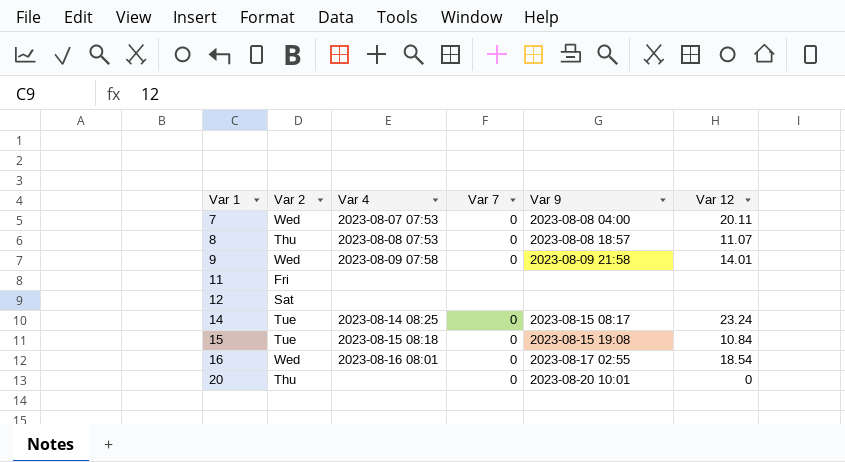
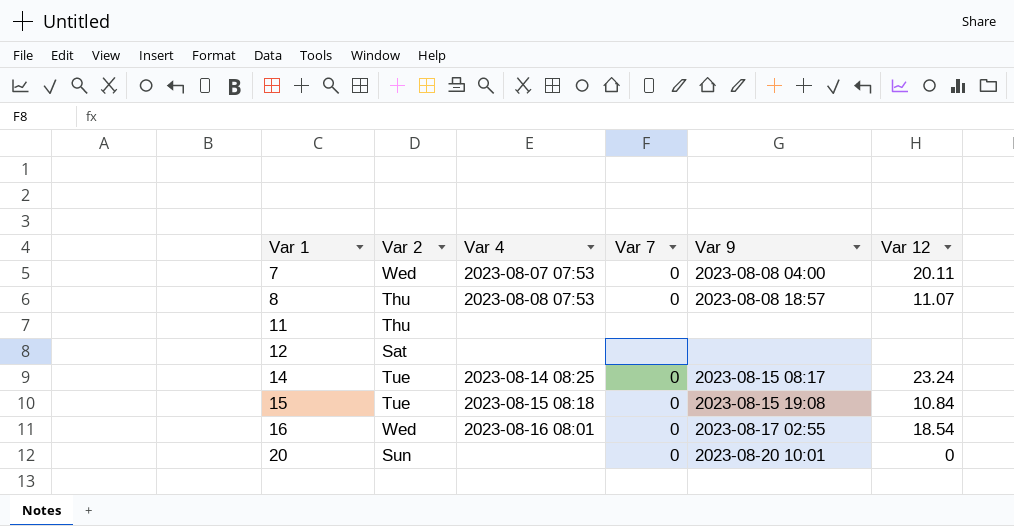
row 9: Wed | 2023-08-09 07:58 | 0 | 2023-08-09 21:58 | 14.01 -> none
11 | Var 2: Fri -> Thu
20 | Var 2: Thu -> Sun

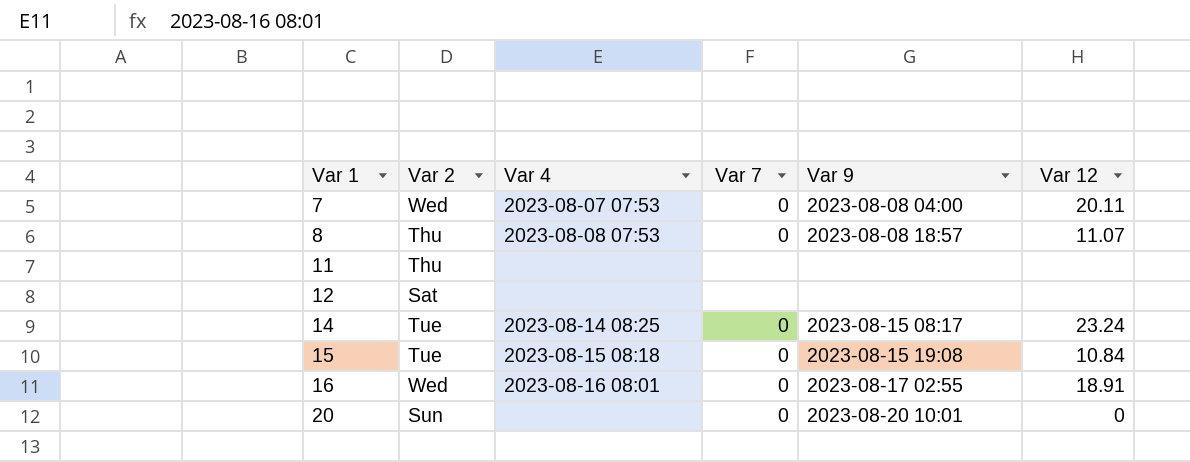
16 | Var 12: 18.54 -> 18.91

